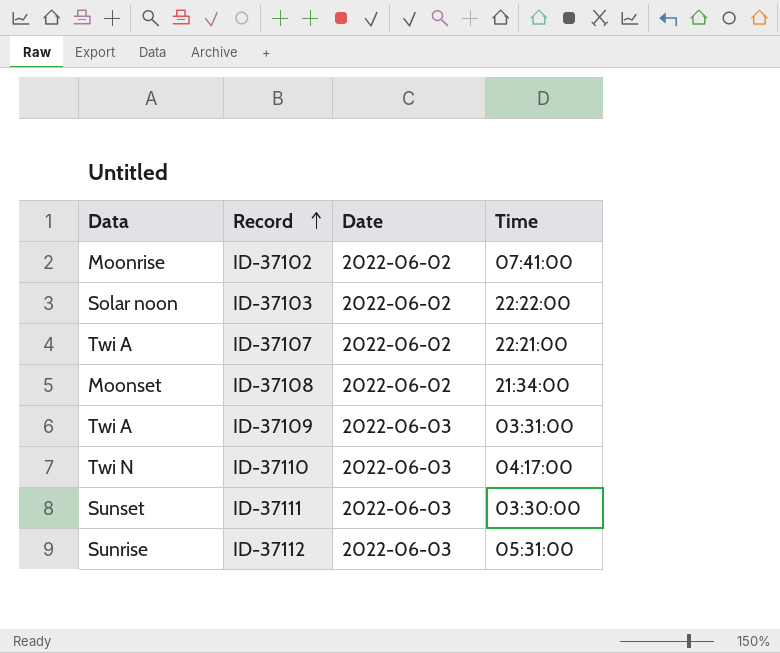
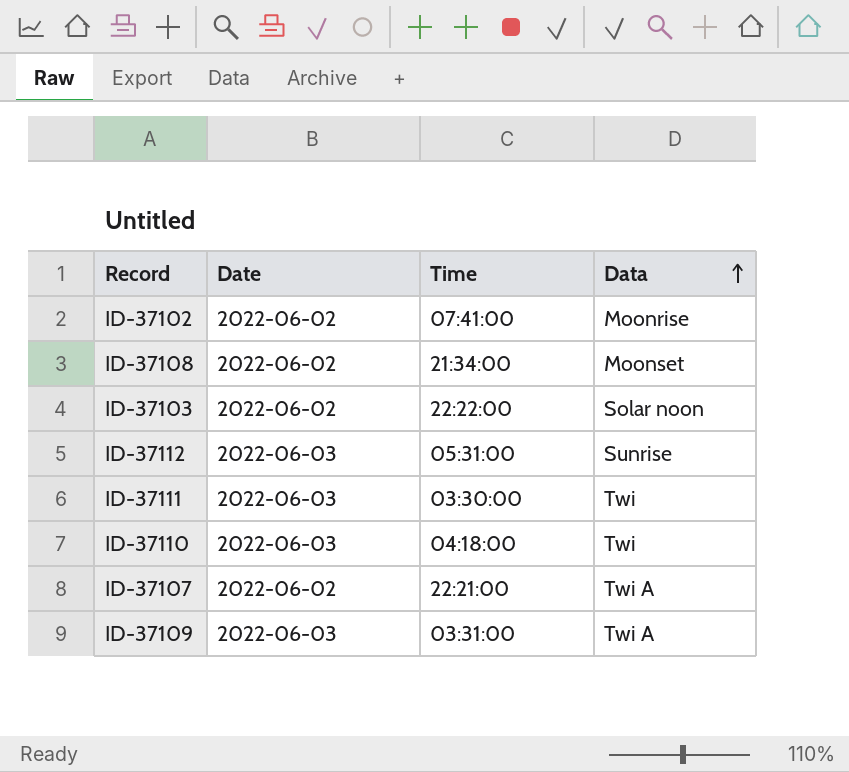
row order: Record ascending -> Data ascending
column Data | position: 1 -> 4
ID-37111 | Data: Sunset -> Twi
ID-37110 | Time: 04:17:00 -> 04:18:00
ID-37110 | Data: Twi N -> Twi

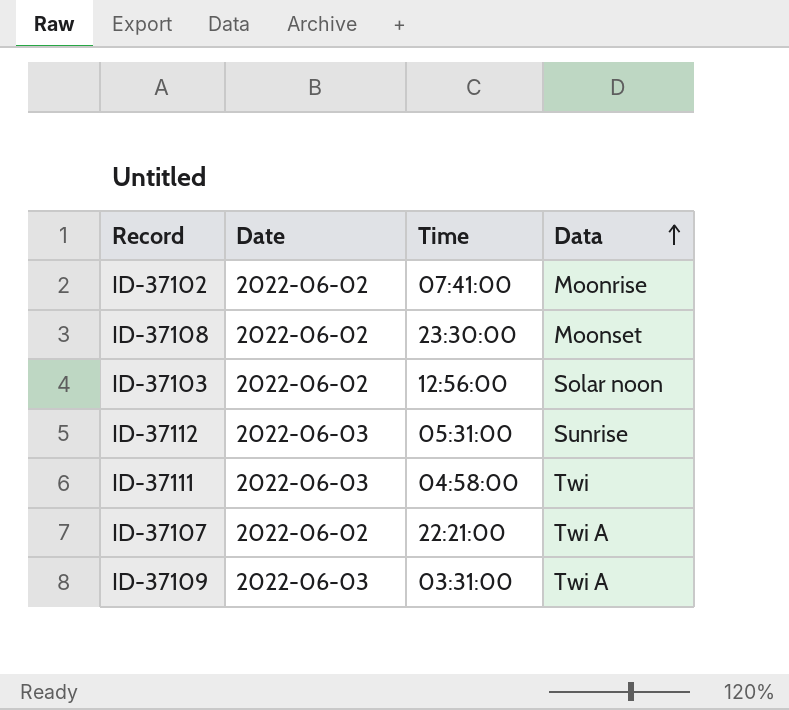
row ID-37110: 2022-06-03 | 04:18:00 | Twi -> none
ID-37108 | Time: 21:34:00 -> 23:30:00
ID-37103 | Time: 22:22:00 -> 12:56:00
ID-37111 | Time: 03:30:00 -> 04:58:00

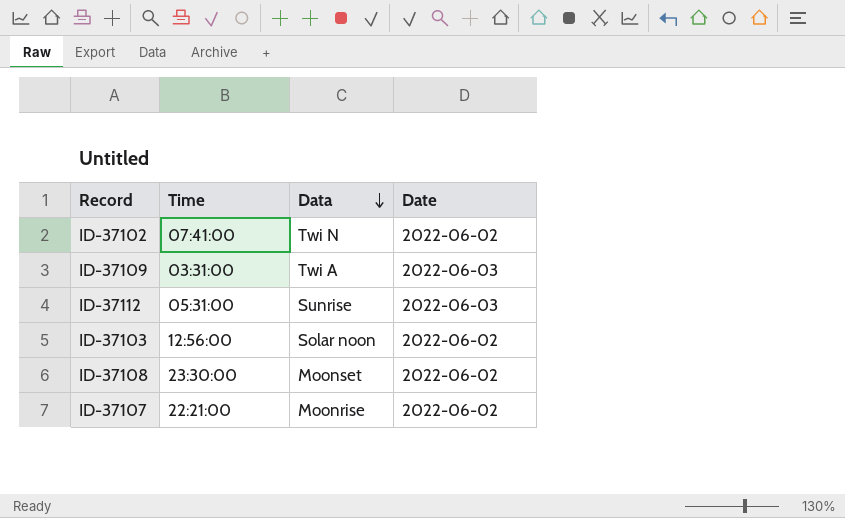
row order: Data ascending -> Data descending
column Date | position: 2 -> 4
row ID-37111: 2022-06-03 | 04:58:00 | Twi -> none
ID-37102 | Data: Moonrise -> Twi N
ID-37107 | Data: Twi A -> Moonrise

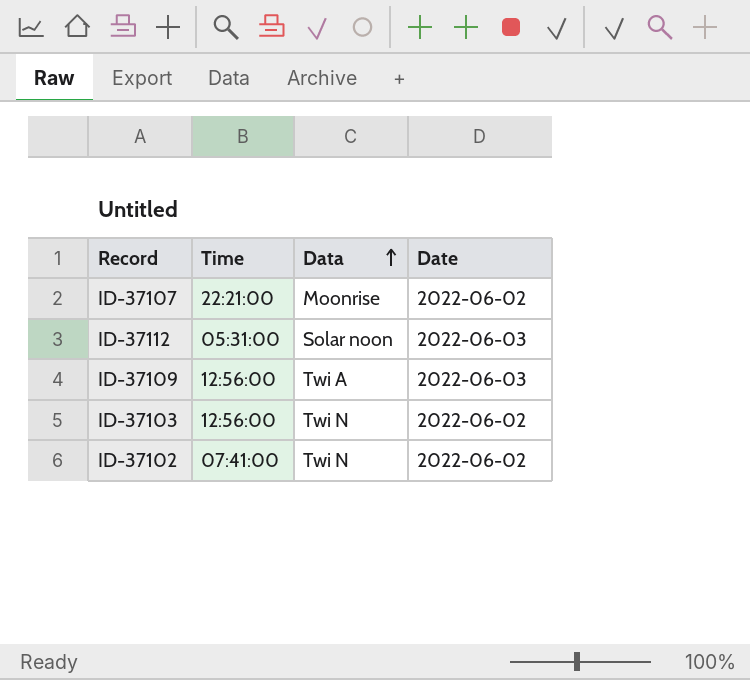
row order: Data descending -> Data ascending
row ID-37108: 23:30:00 | Moonset | 2022-06-02 -> none
ID-37112 | Data: Sunrise -> Solar noon
ID-37109 | Time: 03:31:00 -> 12:56:00
ID-37103 | Data: Solar noon -> Twi N

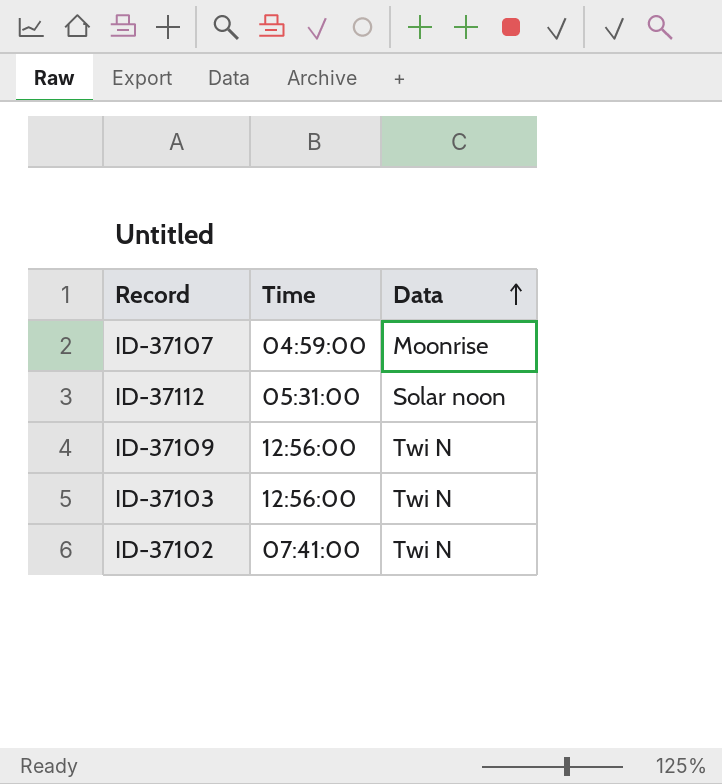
column Date | position: 4 -> none
ID-37107 | Time: 22:21:00 -> 04:59:00
ID-37109 | Data: Twi A -> Twi N

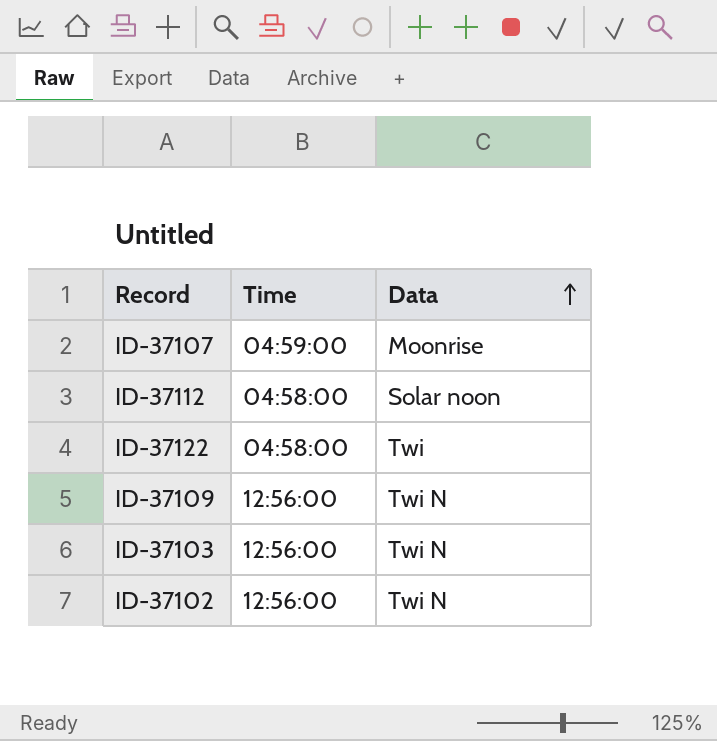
ID-37112 | Time: 05:31:00 -> 04:58:00
row ID-37122: none -> 04:58:00 | Twi
ID-37102 | Time: 07:41:00 -> 12:56:00

